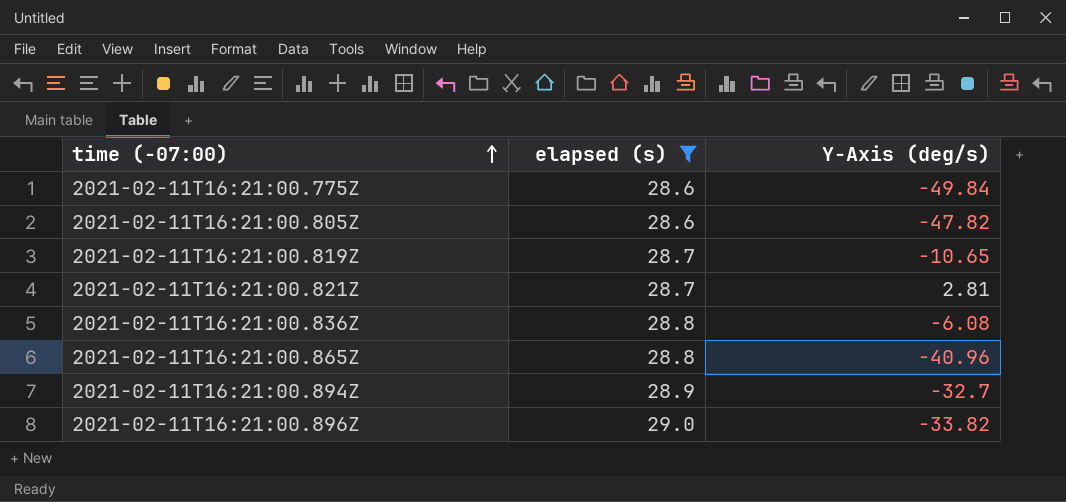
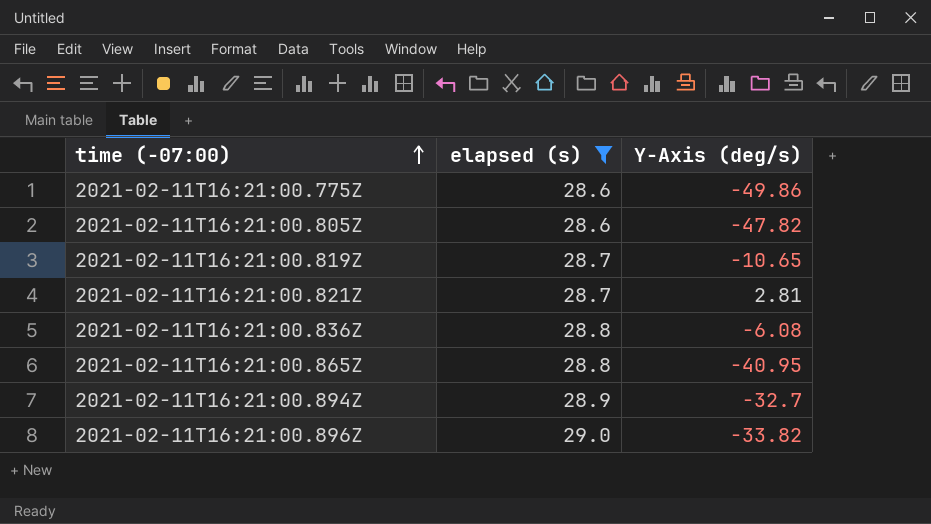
2021-02-11T16:21:00.775Z | Y-Axis (deg/s): -49.84 -> -49.86
2021-02-11T16:21:00.865Z | Y-Axis (deg/s): -40.96 -> -40.95

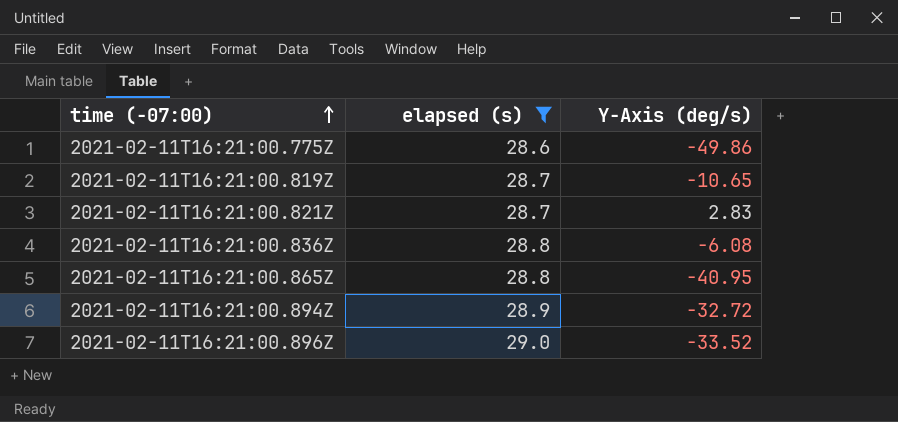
row 2021-02-11T16:21:00.805Z: 28.6 | -47.82 -> none
2021-02-11T16:21:00.821Z | Y-Axis (deg/s): 2.81 -> 2.83
2021-02-11T16:21:00.894Z | Y-Axis (deg/s): -32.7 -> -32.72
2021-02-11T16:21:00.896Z | Y-Axis (deg/s): -33.82 -> -33.52

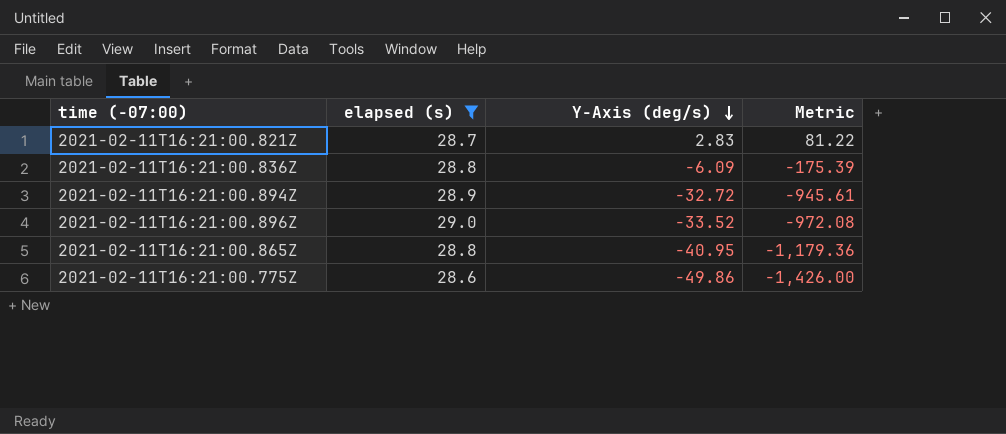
row order: time (-07:00) ascending -> Y-Axis (deg/s) descending
column Metric | formula: none -> [elapsed (s)] * [Y-Axis (deg/s)]
row 2021-02-11T16:21:00.819Z: 28.7 | -10.65 -> none
2021-02-11T16:21:00.836Z | Y-Axis (deg/s): -6.08 -> -6.09

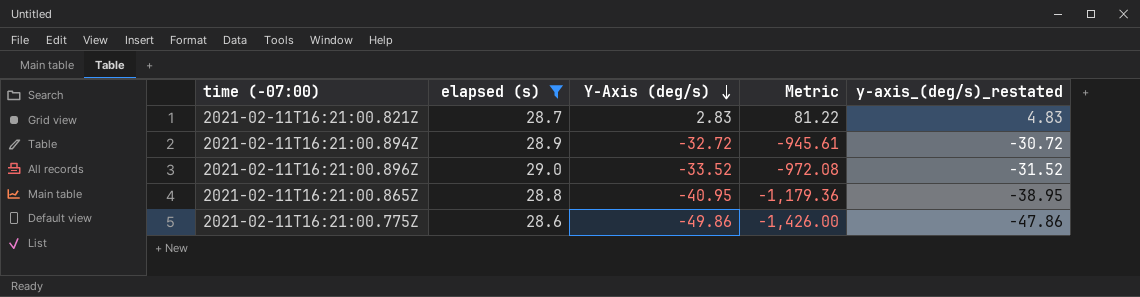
column y-axis_(deg/s)_restated | formula: none -> [Y-Axis (deg/s)] + 2
row 2021-02-11T16:21:00.836Z: 28.8 | -6.09 | -175.39 -> none

